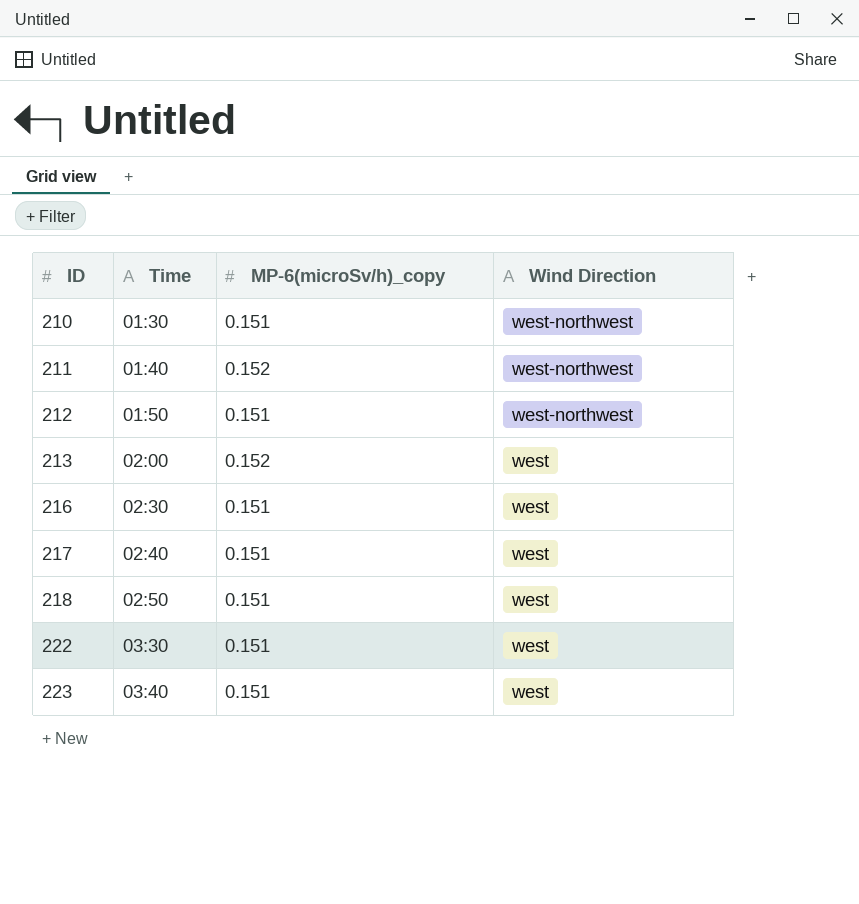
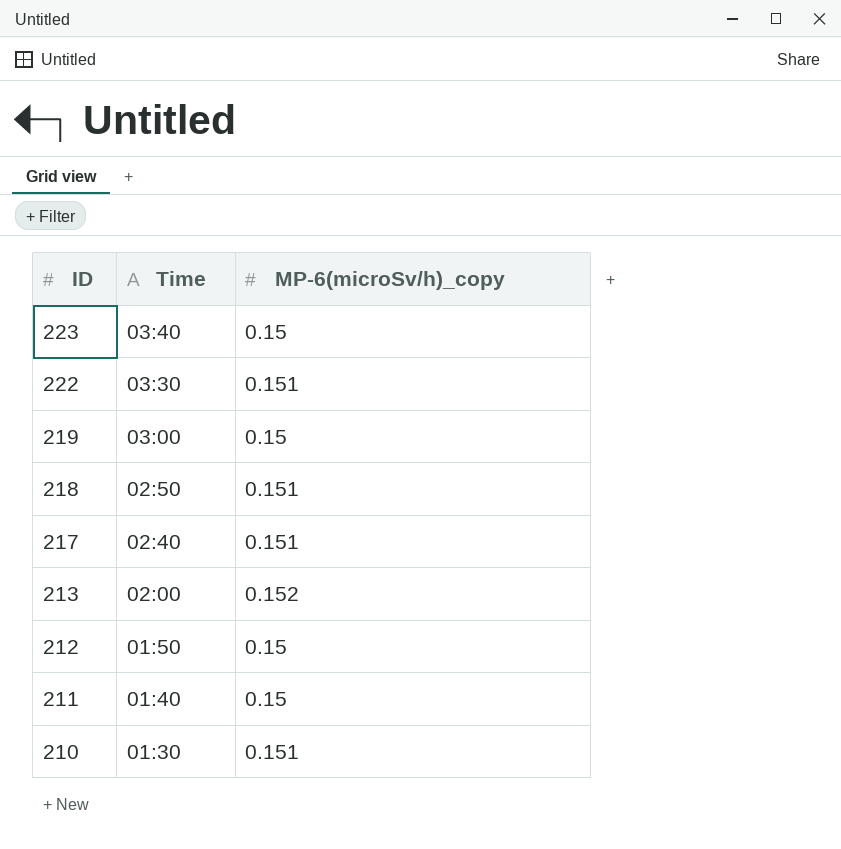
row order: ID ascending -> ID descending
column Wind Direction | position: 4 -> none
row 216: 02:30 | 0.151 | west -> none
223 | MP-6(microSv/h)_copy: 0.151 -> 0.15
row 219: none -> 03:00 | 0.15
212 | MP-6(microSv/h)_copy: 0.151 -> 0.15
211 | MP-6(microSv/h)_copy: 0.152 -> 0.15

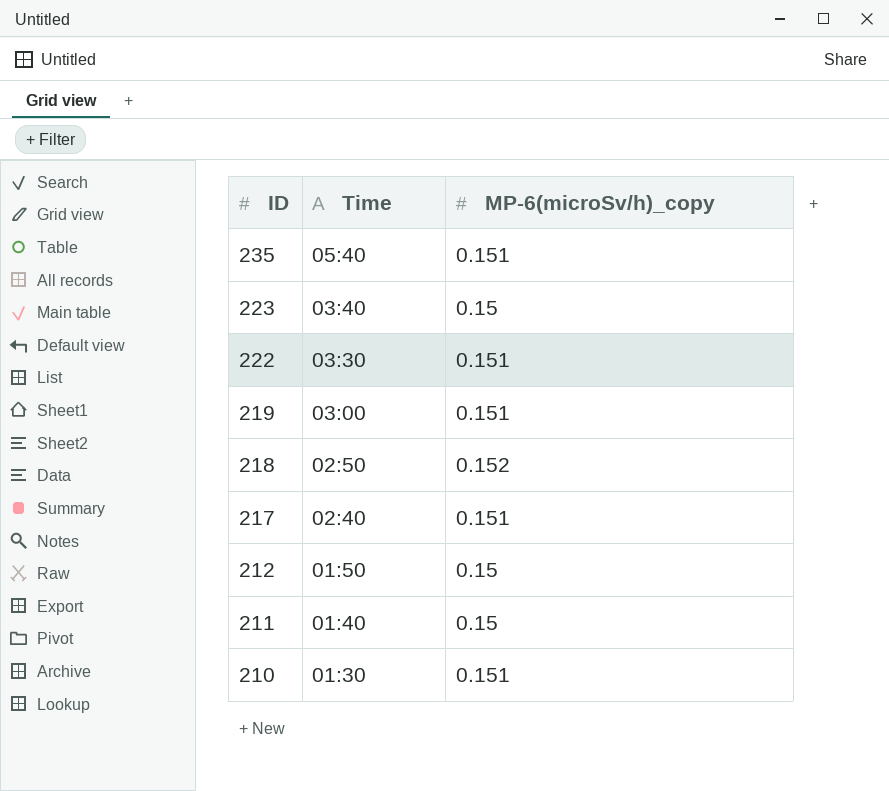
row 213: 02:00 | 0.152 -> none
row 235: none -> 05:40 | 0.151
219 | MP-6(microSv/h)_copy: 0.15 -> 0.151
218 | MP-6(microSv/h)_copy: 0.151 -> 0.152

